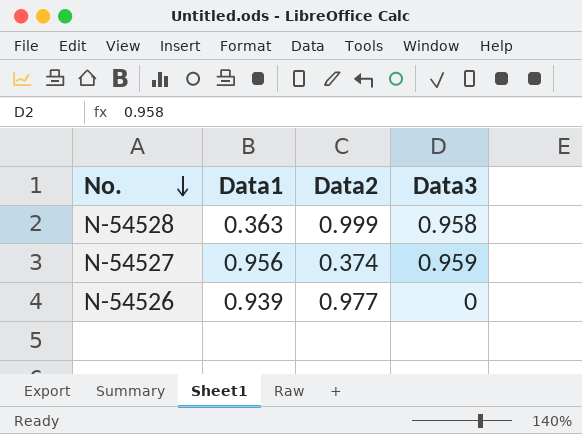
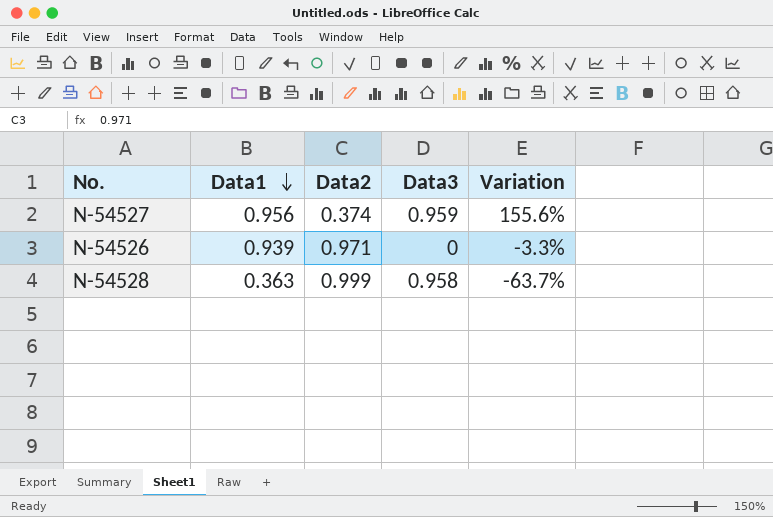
row order: No. descending -> Data1 descending
column Variation | formula: none -> ([Data1] - [Data2]) / [Data2]
N-54526 | Data2: 0.977 -> 0.971

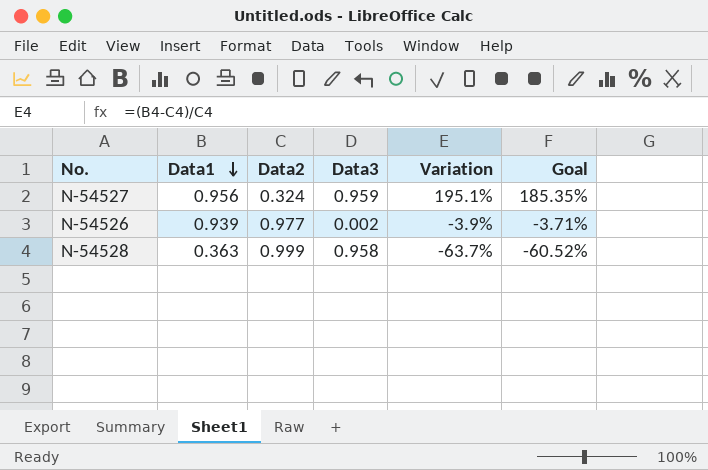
column Goal | formula: none -> [Variation] * 0.95
N-54527 | Data2: 0.374 -> 0.324
N-54527 | Variation: 155.6% -> 195.1%
N-54526 | Data2: 0.971 -> 0.977
N-54526 | Data3: 0 -> 0.002
N-54526 | Variation: -3.3% -> -3.9%

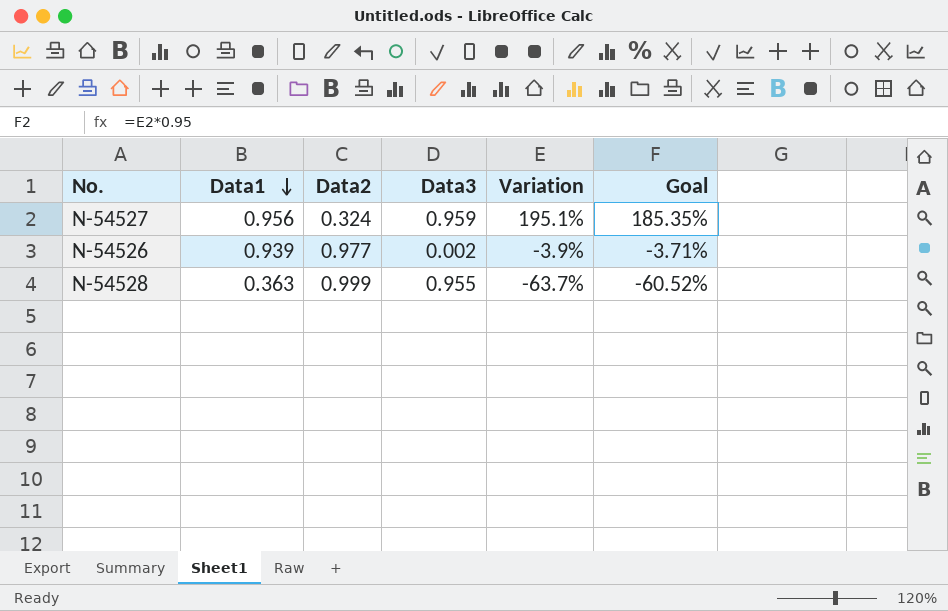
N-54528 | Data3: 0.958 -> 0.955

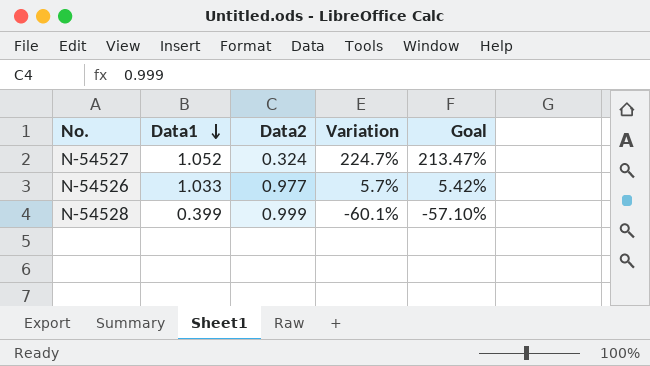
column Data3 | position: 4 -> none
N-54527 | Data1: 0.956 -> 1.052
N-54527 | Variation: 195.1% -> 224.7%
N-54527 | Goal: 185.35% -> 213.47%
N-54526 | Data1: 0.939 -> 1.033
N-54526 | Variation: -3.9% -> 5.7%
N-54526 | Goal: -3.71% -> 5.42%
N-54528 | Data1: 0.363 -> 0.399
N-54528 | Variation: -63.7% -> -60.1%
N-54528 | Goal: -60.52% -> -57.10%

